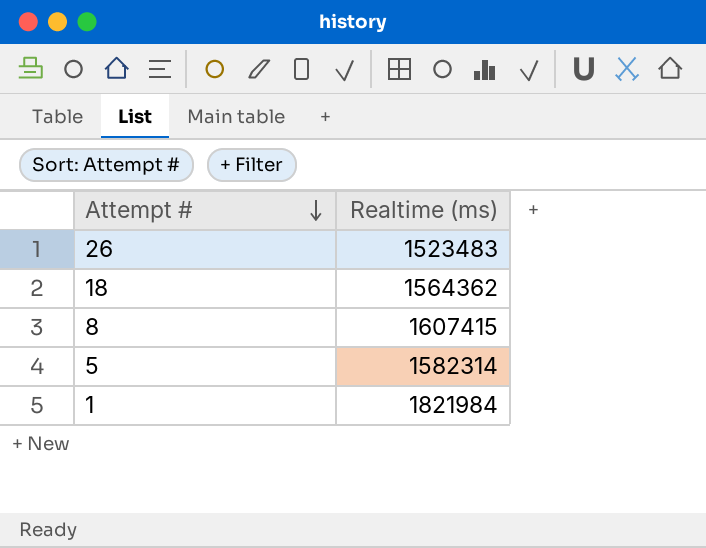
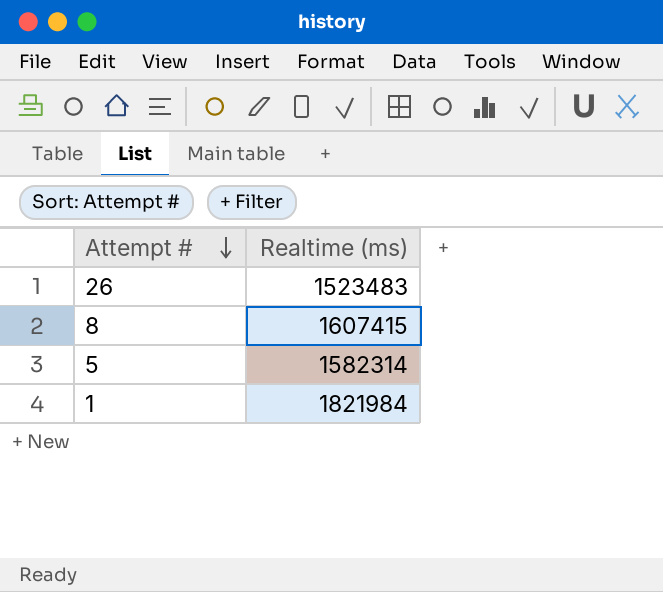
row 18: 1564362 -> none

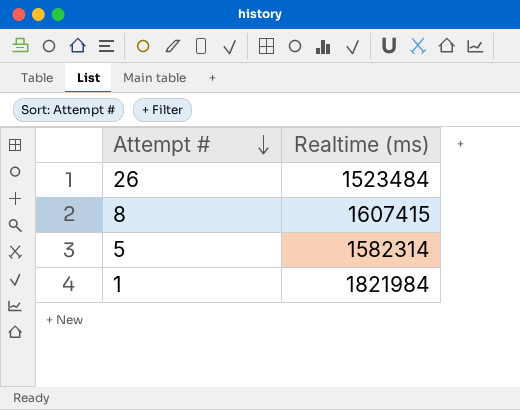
26 | Realtime (ms): 1523483 -> 1523484

